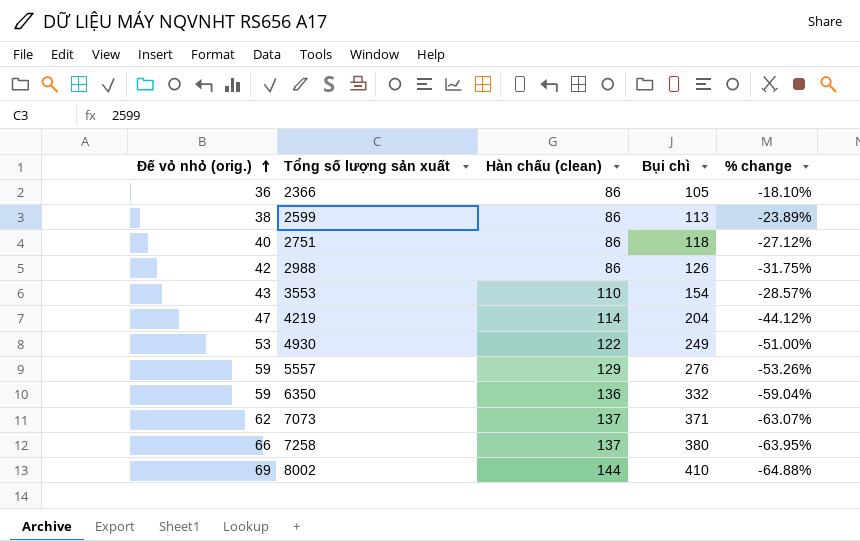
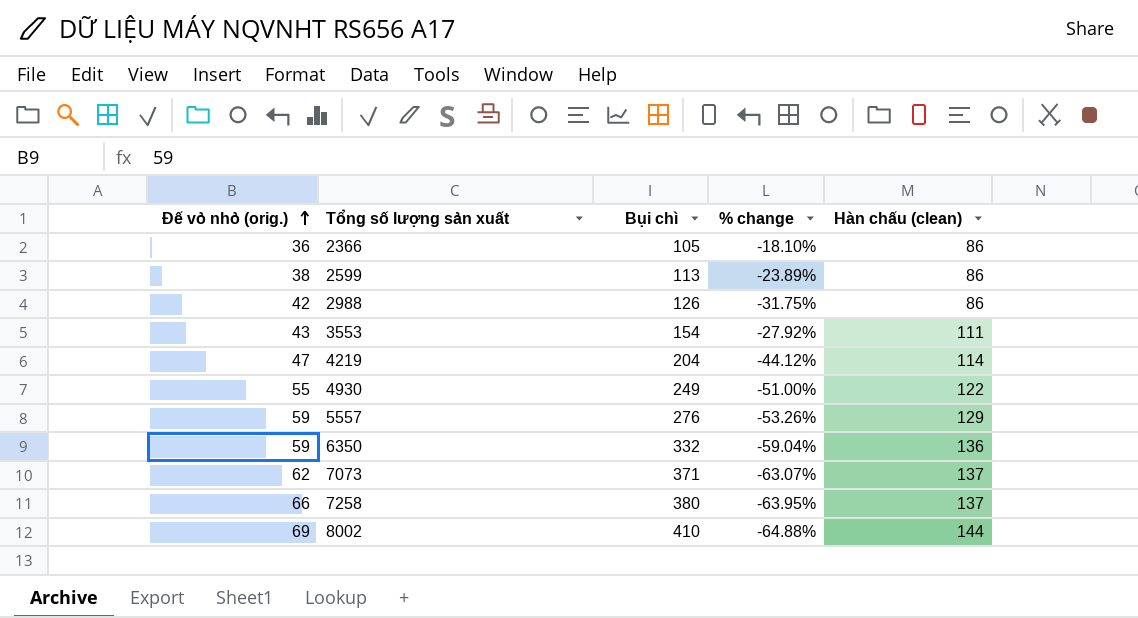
column Hàn chấu (clean) | position: 3 -> 5
row 2751: 40 | 86 | 118 | -27.12% -> none
3553 | % change: -28.57% -> -27.92%
3553 | Hàn chấu (clean): 110 -> 111
4930 | Đế vỏ nhỏ (orig.): 53 -> 55

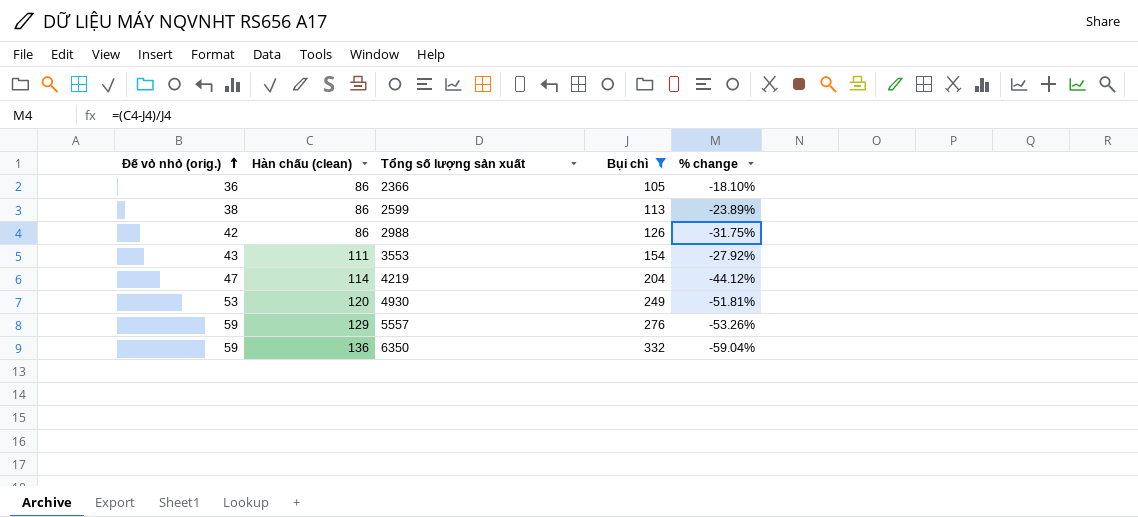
filter: none -> Bụi chì <= 332
column Hàn chấu (clean) | position: 5 -> 2
4930 | Đế vỏ nhỏ (orig.): 55 -> 53
4930 | Hàn chấu (clean): 122 -> 120
4930 | % change: -51.00% -> -51.81%

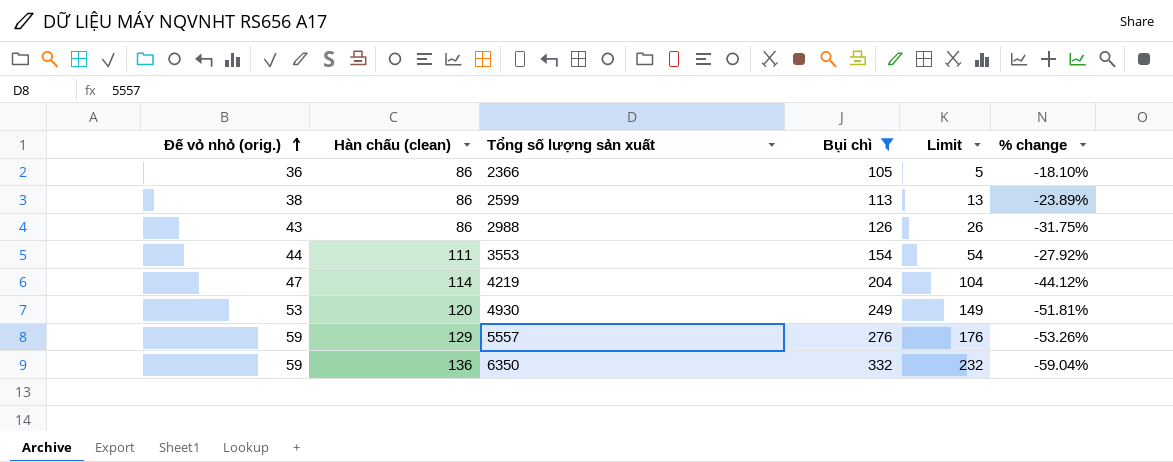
column Limit | formula: none -> [Bụi chì] - 100
2988 | Đế vỏ nhỏ (orig.): 42 -> 43
3553 | Đế vỏ nhỏ (orig.): 43 -> 44

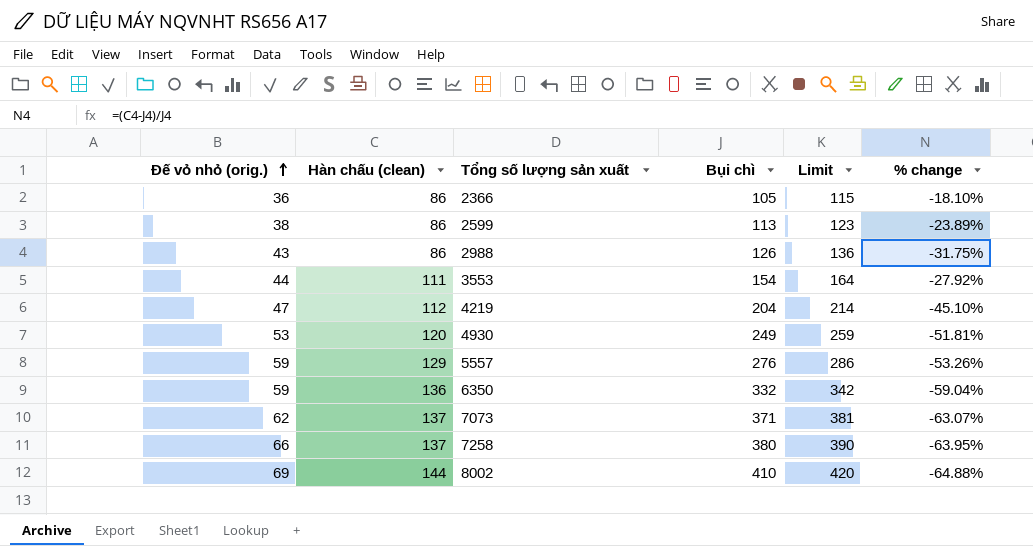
filter: Bụi chì <= 332 -> none
column Limit | formula: [Bụi chì] - 100 -> [Bụi chì] + 10
4219 | Hàn chấu (clean): 114 -> 112
4219 | % change: -44.12% -> -45.10%

